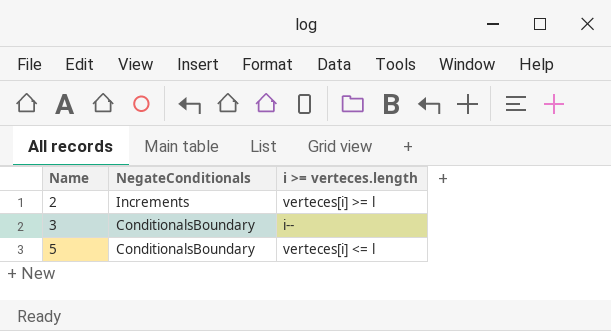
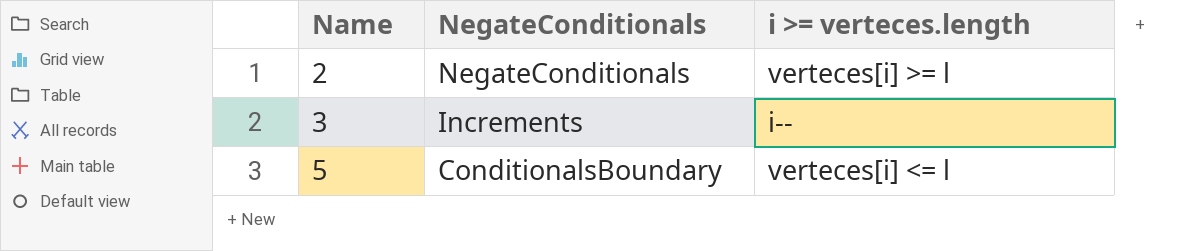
2 | NegateConditionals: Increments -> NegateConditionals
3 | NegateConditionals: ConditionalsBoundary -> Increments

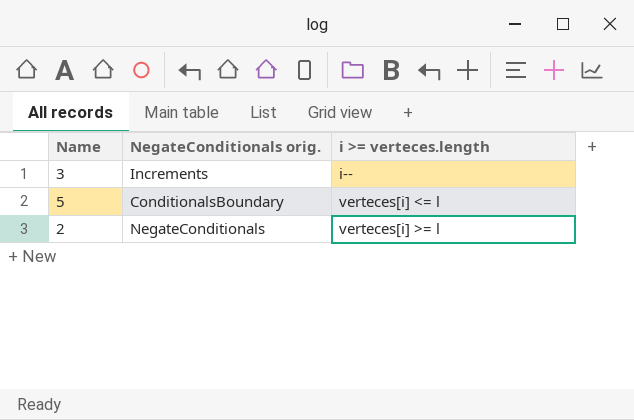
row order: Name ascending -> i >= verteces.length ascending
column name: NegateConditionals -> NegateConditionals orig.

